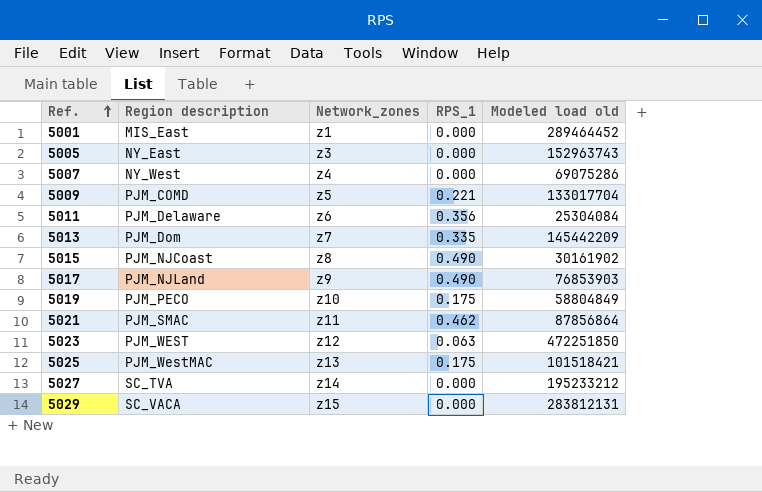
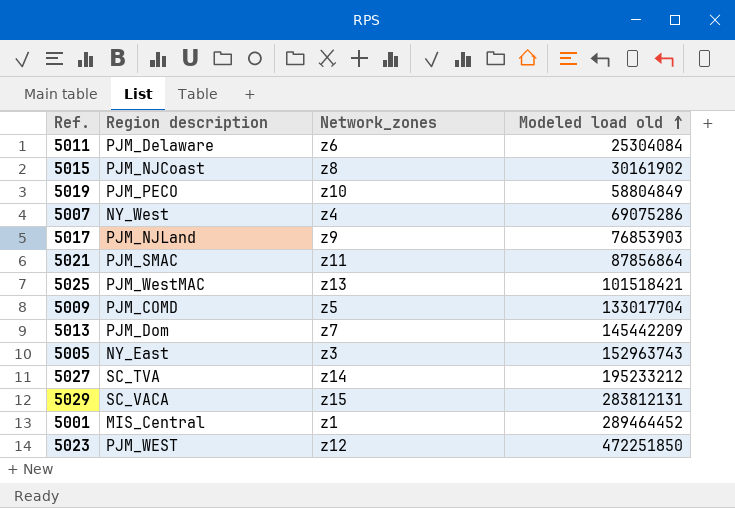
row order: Ref. ascending -> Modeled load old ascending
column RPS_1 | position: 4 -> none
5001 | Region description: MIS_East -> MIS_Central

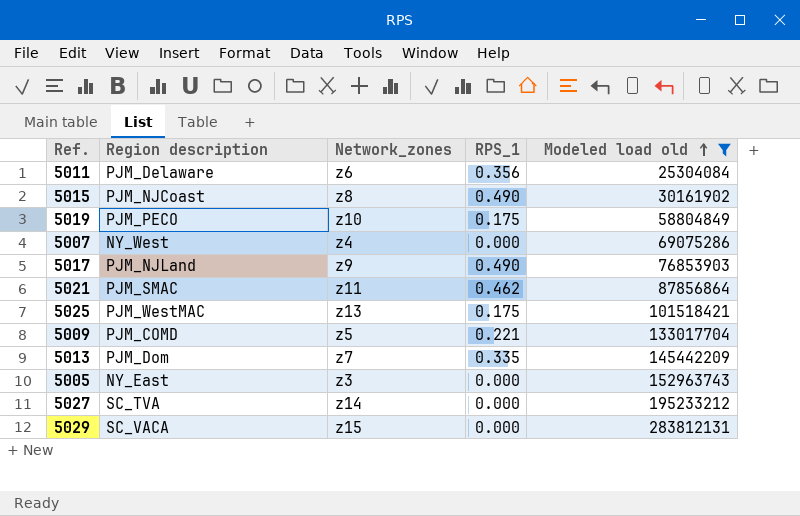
filter: none -> Modeled load old <= 283812131
column RPS_1 | position: none -> 4

